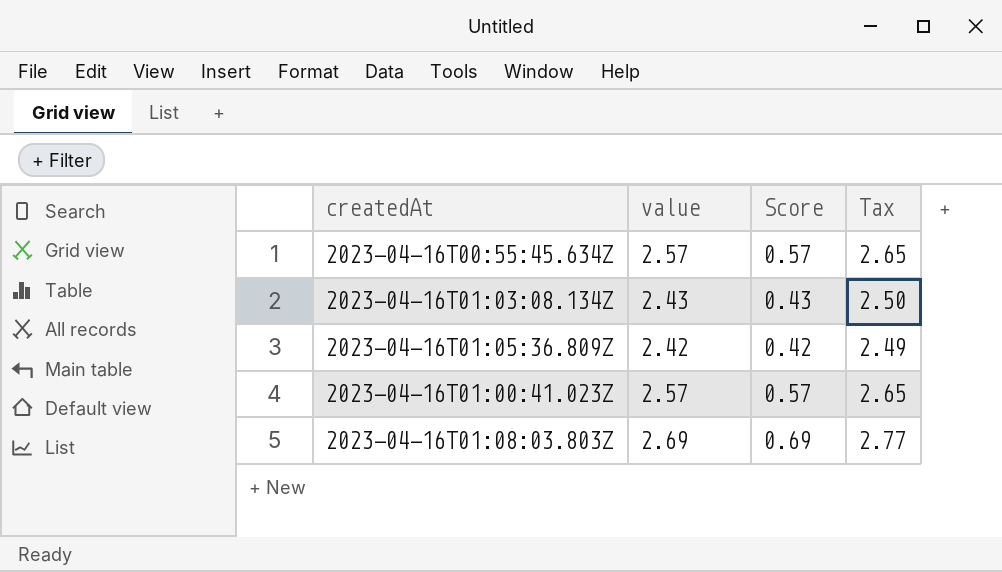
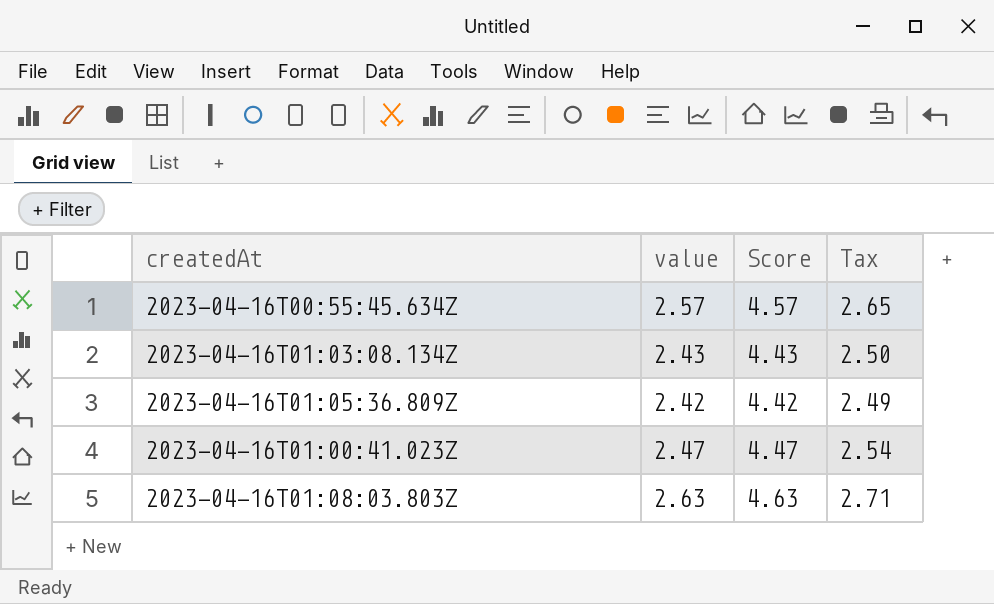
column Score | formula: [value] - 2 -> [value] + 2
2023-04-16T01:00:41.023Z | value: 2.57 -> 2.47
2023-04-16T01:00:41.023Z | Tax: 2.65 -> 2.54
2023-04-16T01:08:03.803Z | value: 2.69 -> 2.63
2023-04-16T01:08:03.803Z | Tax: 2.77 -> 2.71

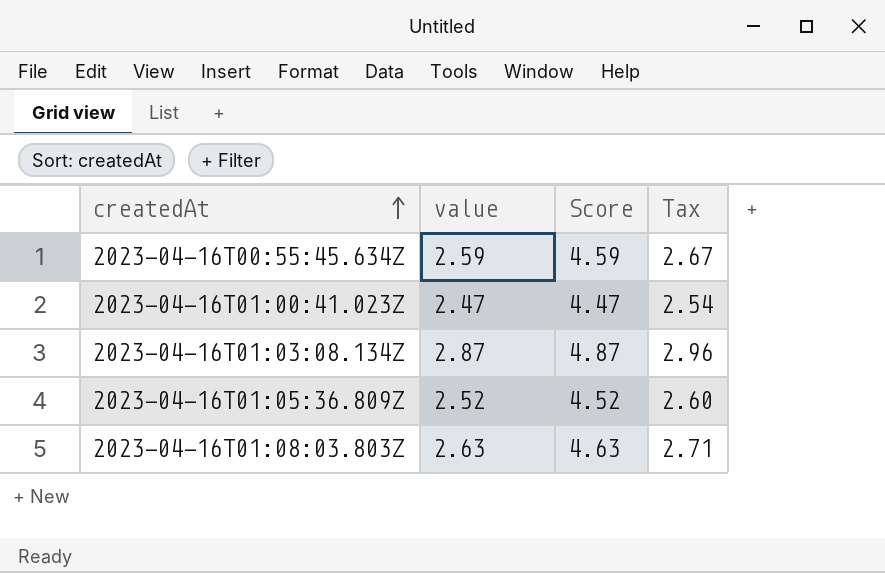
row order: none -> createdAt ascending
2023-04-16T00:55:45.634Z | value: 2.57 -> 2.59
2023-04-16T00:55:45.634Z | Score: 4.57 -> 4.59
2023-04-16T00:55:45.634Z | Tax: 2.65 -> 2.67
2023-04-16T01:03:08.134Z | value: 2.43 -> 2.87
2023-04-16T01:03:08.134Z | Score: 4.43 -> 4.87
2023-04-16T01:03:08.134Z | Tax: 2.50 -> 2.96
2023-04-16T01:05:36.809Z | value: 2.42 -> 2.52
2023-04-16T01:05:36.809Z | Score: 4.42 -> 4.52
2023-04-16T01:05:36.809Z | Tax: 2.49 -> 2.60

